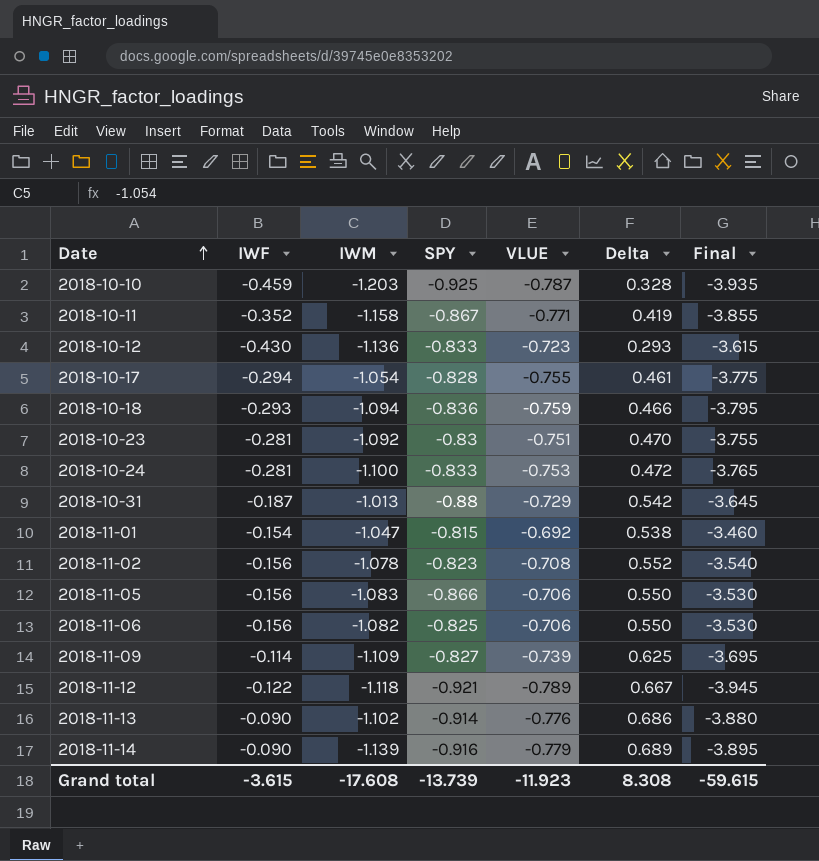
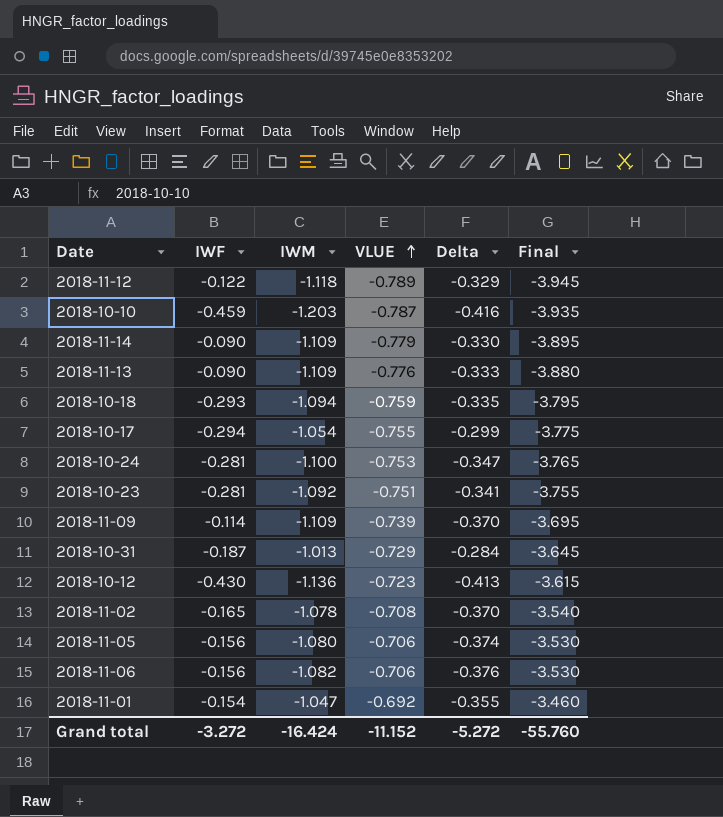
row order: Date ascending -> VLUE ascending
column SPY | position: 4 -> none
column Delta | formula: [IWF] - [VLUE] -> [IWM] - [VLUE]
row 2018-10-11: -0.352 | -1.158 | -0.867 | -0.771 | 0.419 | -3.855 -> none
2018-11-14 | IWM: -1.139 -> -1.109
2018-11-13 | IWM: -1.102 -> -1.109
2018-11-02 | IWF: -0.156 -> -0.165
2018-11-05 | IWM: -1.083 -> -1.080
Grand total | IWF: -3.615 -> -3.272
Grand total | IWM: -17.608 -> -16.424
Grand total | VLUE: -11.923 -> -11.152
Grand total | Delta: 8.308 -> -5.272
Grand total | Final: -59.615 -> -55.760

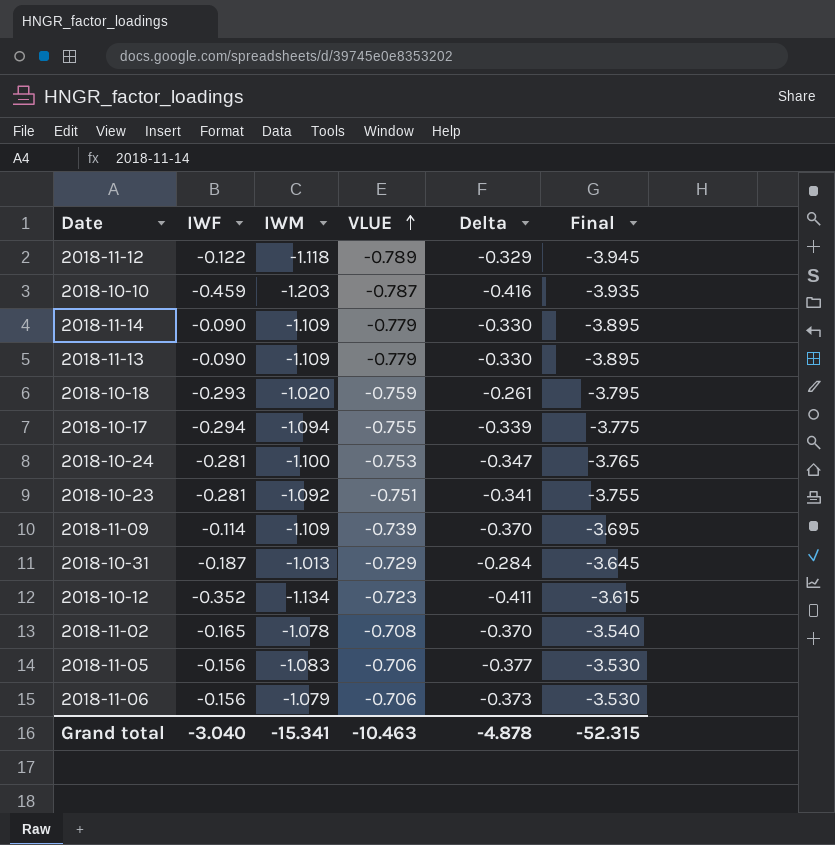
row 2018-11-01: -0.154 | -1.047 | -0.692 | -0.355 | -3.460 -> none
2018-11-13 | VLUE: -0.776 -> -0.779
2018-11-13 | Delta: -0.333 -> -0.330
2018-11-13 | Final: -3.880 -> -3.895
2018-10-18 | IWM: -1.094 -> -1.020
2018-10-18 | Delta: -0.335 -> -0.261
2018-10-17 | IWM: -1.054 -> -1.094
2018-10-17 | Delta: -0.299 -> -0.339
2018-10-12 | IWF: -0.430 -> -0.352
2018-10-12 | IWM: -1.136 -> -1.134
2018-10-12 | Delta: -0.413 -> -0.411
2018-11-05 | IWM: -1.080 -> -1.083
2018-11-05 | Delta: -0.374 -> -0.377
2018-11-06 | IWM: -1.082 -> -1.079
2018-11-06 | Delta: -0.376 -> -0.373
Grand total | IWF: -3.272 -> -3.040
Grand total | IWM: -16.424 -> -15.341
Grand total | VLUE: -11.152 -> -10.463
Grand total | Delta: -5.272 -> -4.878
Grand total | Final: -55.760 -> -52.315

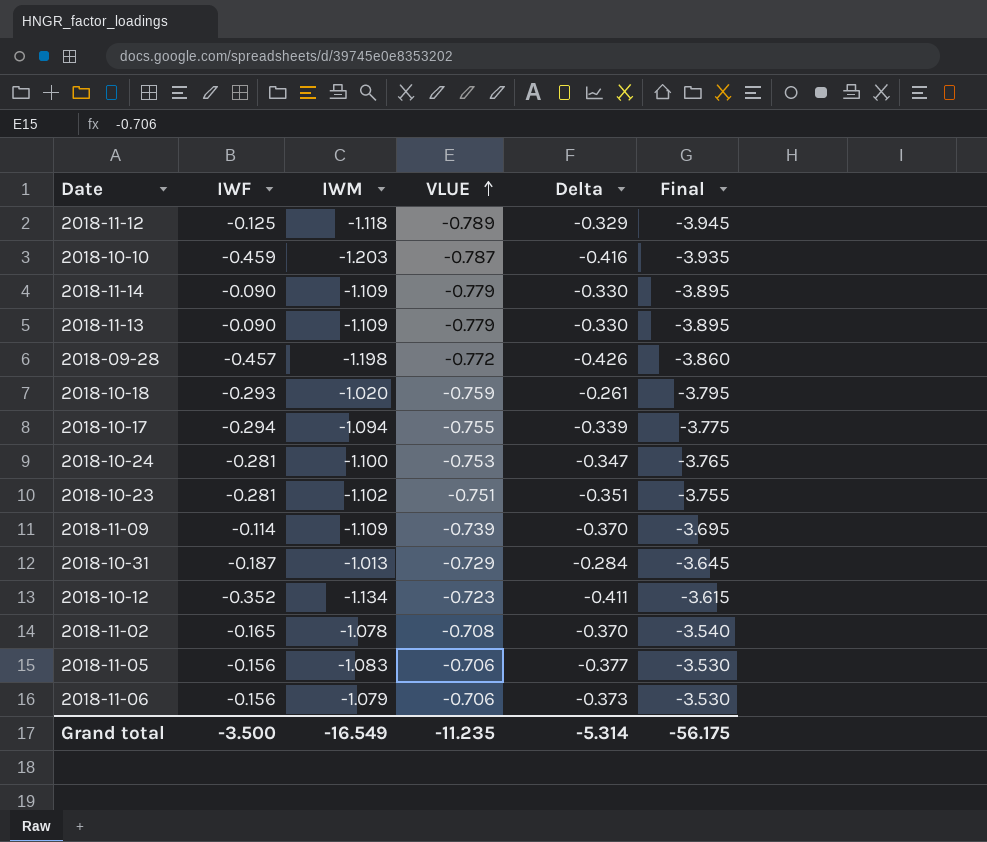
2018-11-12 | IWF: -0.122 -> -0.125
row 2018-09-28: none -> -0.457 | -1.198 | -0.772 | -0.426 | -3.860
2018-10-23 | IWM: -1.092 -> -1.102
2018-10-23 | Delta: -0.341 -> -0.351
Grand total | IWF: -3.040 -> -3.500
Grand total | IWM: -15.341 -> -16.549
Grand total | VLUE: -10.463 -> -11.235
Grand total | Delta: -4.878 -> -5.314
Grand total | Final: -52.315 -> -56.175

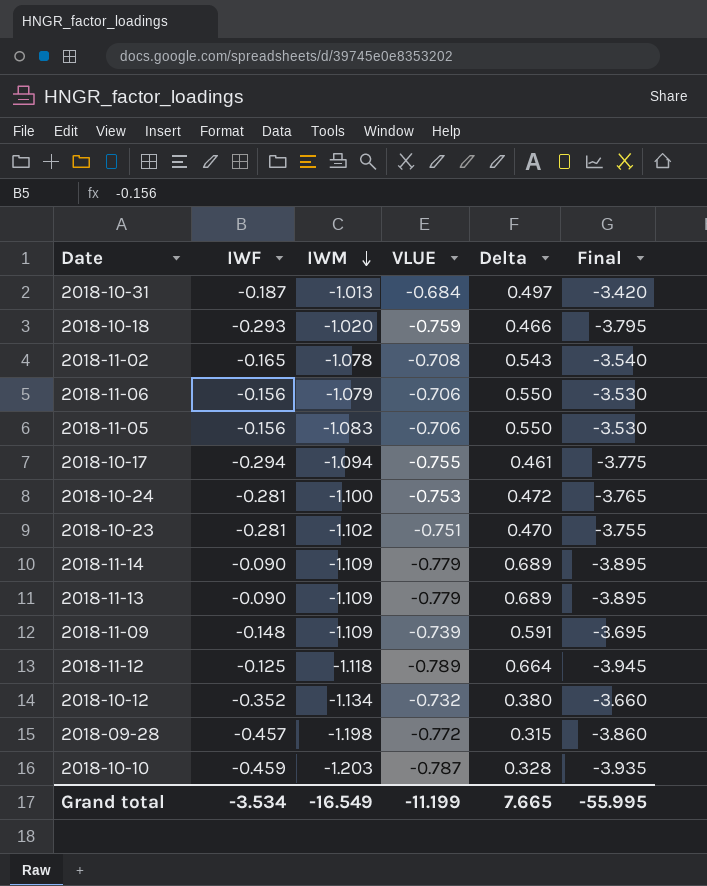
row order: VLUE ascending -> IWM descending
column Delta | formula: [IWM] - [VLUE] -> [IWF] - [VLUE]
2018-10-31 | VLUE: -0.729 -> -0.684
2018-10-31 | Final: -3.645 -> -3.420
2018-11-09 | IWF: -0.114 -> -0.148
2018-10-12 | VLUE: -0.723 -> -0.732
2018-10-12 | Final: -3.615 -> -3.660
Grand total | IWF: -3.500 -> -3.534
Grand total | VLUE: -11.235 -> -11.199
Grand total | Delta: -5.314 -> 7.665
Grand total | Final: -56.175 -> -55.995

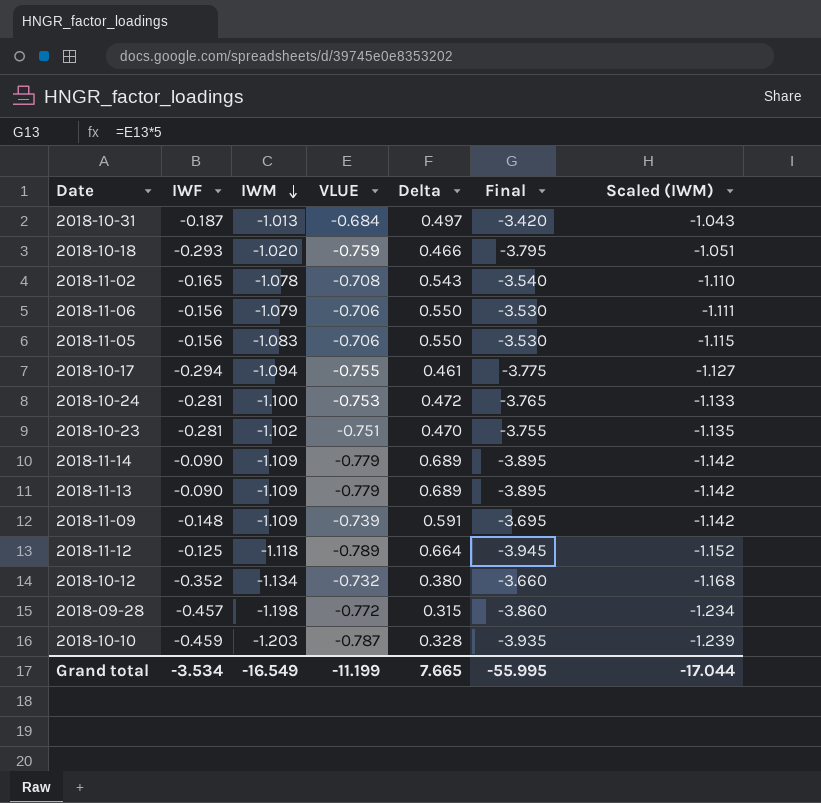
column Scaled (IWM) | formula: none -> [IWM] * 1.03

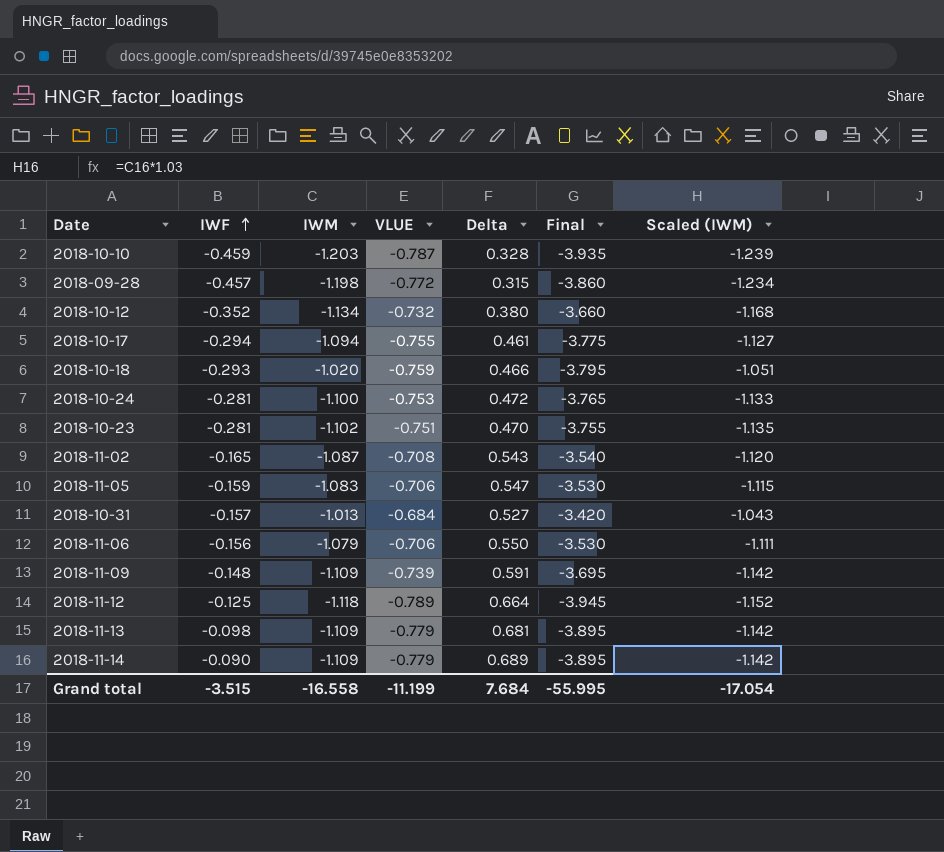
row order: IWM descending -> IWF ascending
2018-11-02 | IWM: -1.078 -> -1.087
2018-11-02 | Scaled (IWM): -1.110 -> -1.120
2018-11-05 | IWF: -0.156 -> -0.159
2018-11-05 | Delta: 0.550 -> 0.547
2018-10-31 | IWF: -0.187 -> -0.157
2018-10-31 | Delta: 0.497 -> 0.527
2018-11-13 | IWF: -0.090 -> -0.098
2018-11-13 | Delta: 0.689 -> 0.681
Grand total | IWF: -3.534 -> -3.515
Grand total | IWM: -16.549 -> -16.558
Grand total | Delta: 7.665 -> 7.684
Grand total | Scaled (IWM): -17.044 -> -17.054

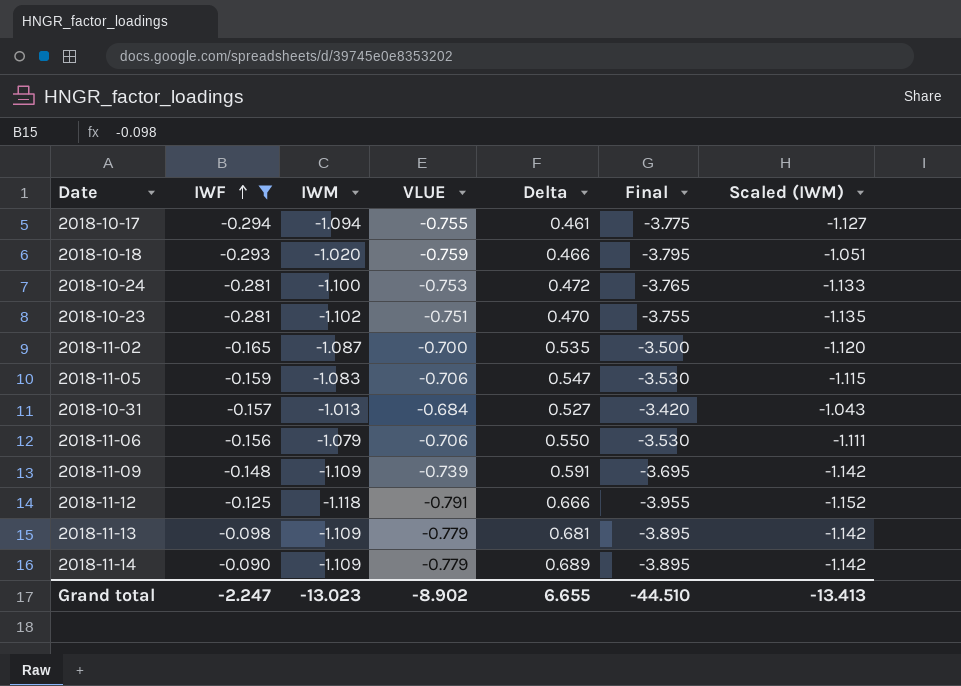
filter: none -> IWF >= -0.294
2018-11-02 | VLUE: -0.708 -> -0.700
2018-11-02 | Delta: 0.543 -> 0.535
2018-11-02 | Final: -3.540 -> -3.500
2018-11-12 | VLUE: -0.789 -> -0.791
2018-11-12 | Delta: 0.664 -> 0.666
2018-11-12 | Final: -3.945 -> -3.955
Grand total | IWF: -3.515 -> -2.247
Grand total | IWM: -16.558 -> -13.023
Grand total | VLUE: -11.199 -> -8.902
Grand total | Delta: 7.684 -> 6.655
Grand total | Final: -55.995 -> -44.510
Grand total | Scaled (IWM): -17.054 -> -13.413

